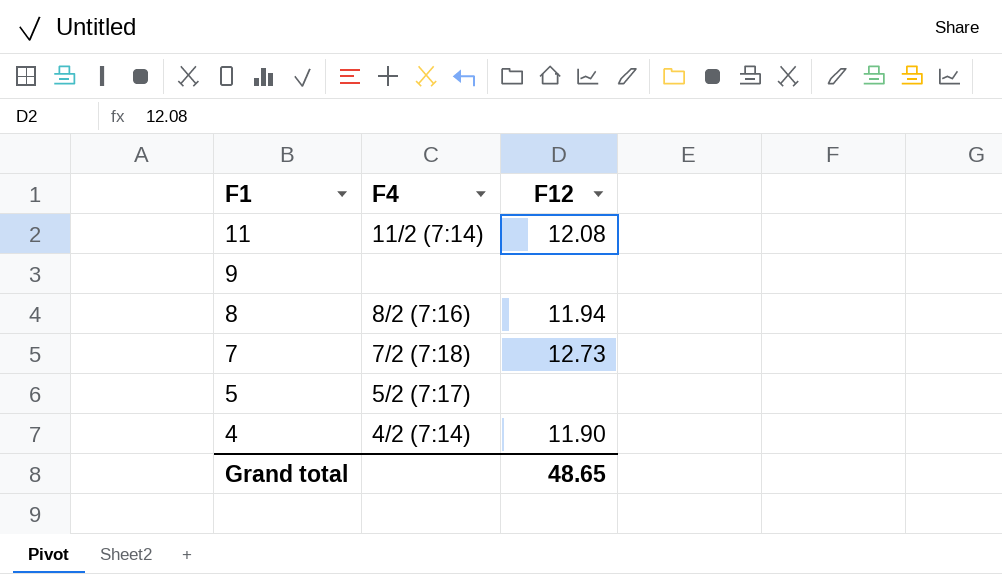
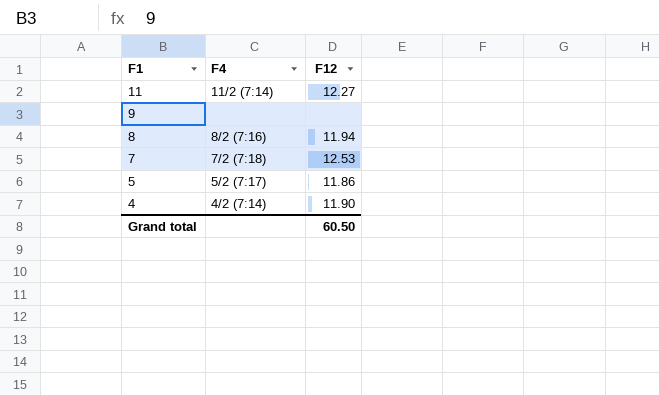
11 | F12: 12.08 -> 12.27
7 | F12: 12.73 -> 12.53
5 | F12: none -> 11.86
Grand total | F12: 48.65 -> 60.50

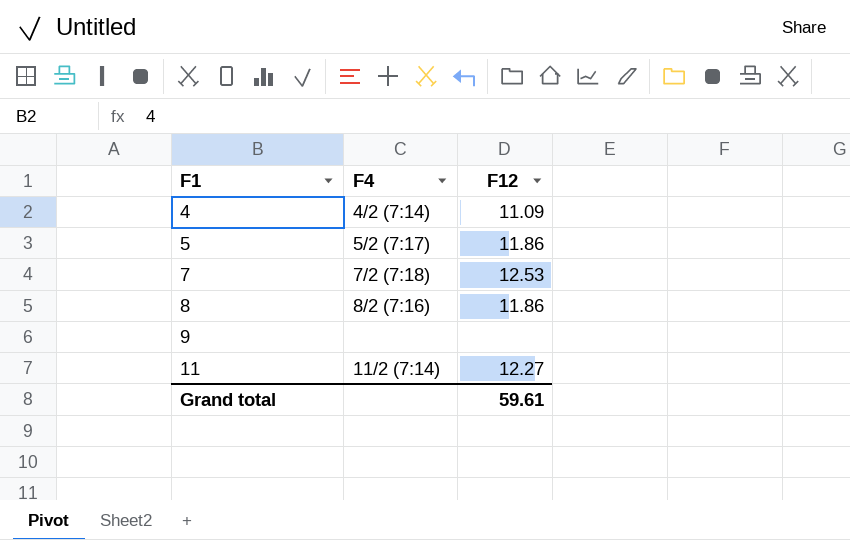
row order: F1 descending -> F1 ascending
4 | F12: 11.90 -> 11.09
8 | F12: 11.94 -> 11.86
Grand total | F12: 60.50 -> 59.61

